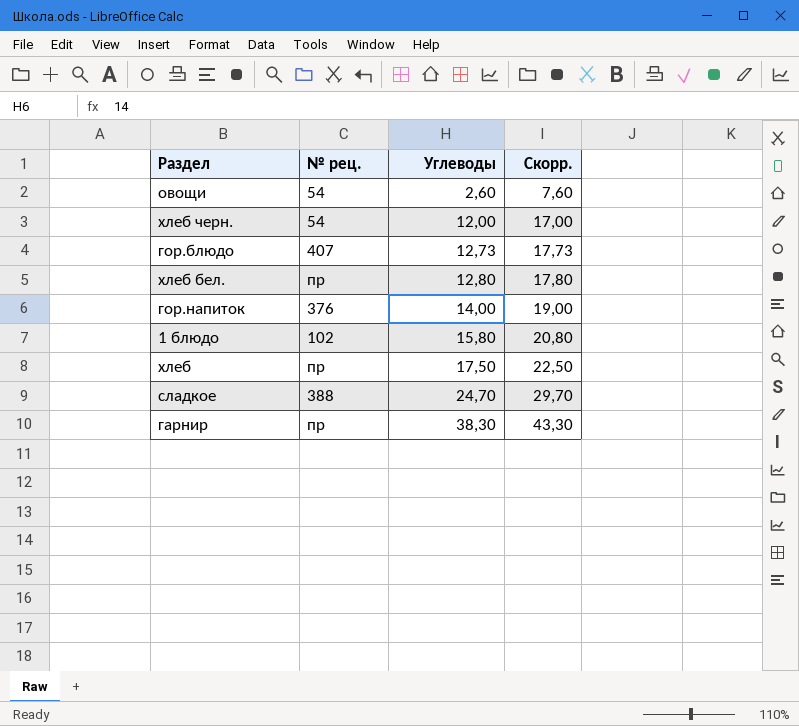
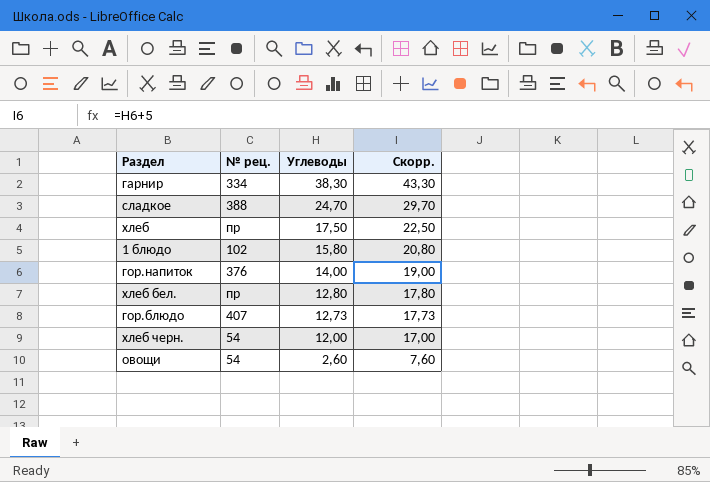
row order: Углеводы ascending -> Углеводы descending
гарнир | № рец.: пр -> 334

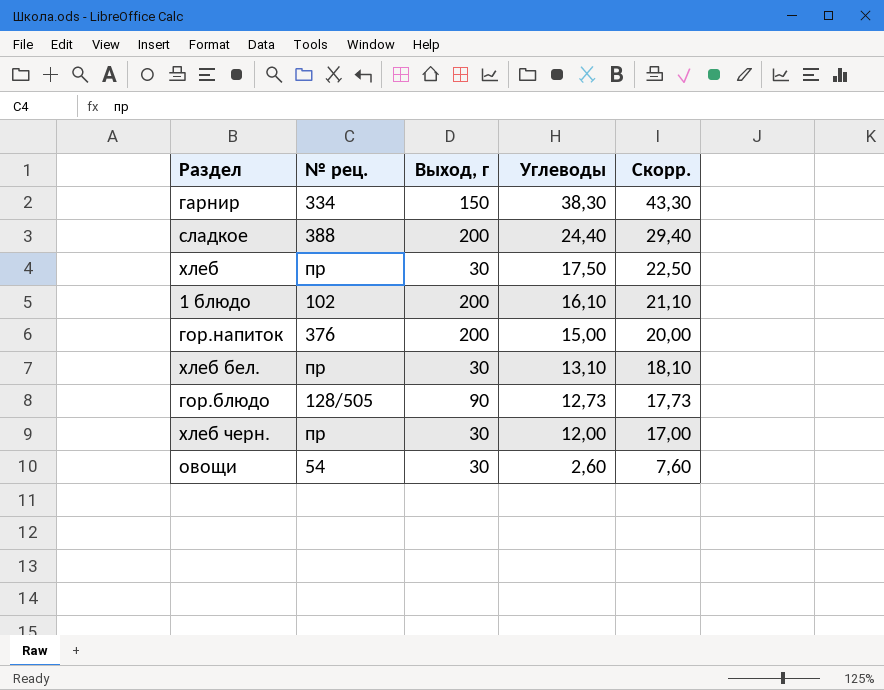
column Выход, г | position: none -> 3
сладкое | Углеводы: 24,70 -> 24,40
сладкое | Скорр.: 29,70 -> 29,40
1 блюдо | Углеводы: 15,80 -> 16,10
1 блюдо | Скорр.: 20,80 -> 21,10
гор.напиток | Углеводы: 14,00 -> 15,00
гор.напиток | Скорр.: 19,00 -> 20,00
хлеб бел. | Углеводы: 12,80 -> 13,10
хлеб бел. | Скорр.: 17,80 -> 18,10
гор.блюдо | № рец.: 407 -> 128/505
хлеб черн. | № рец.: 54 -> пр

